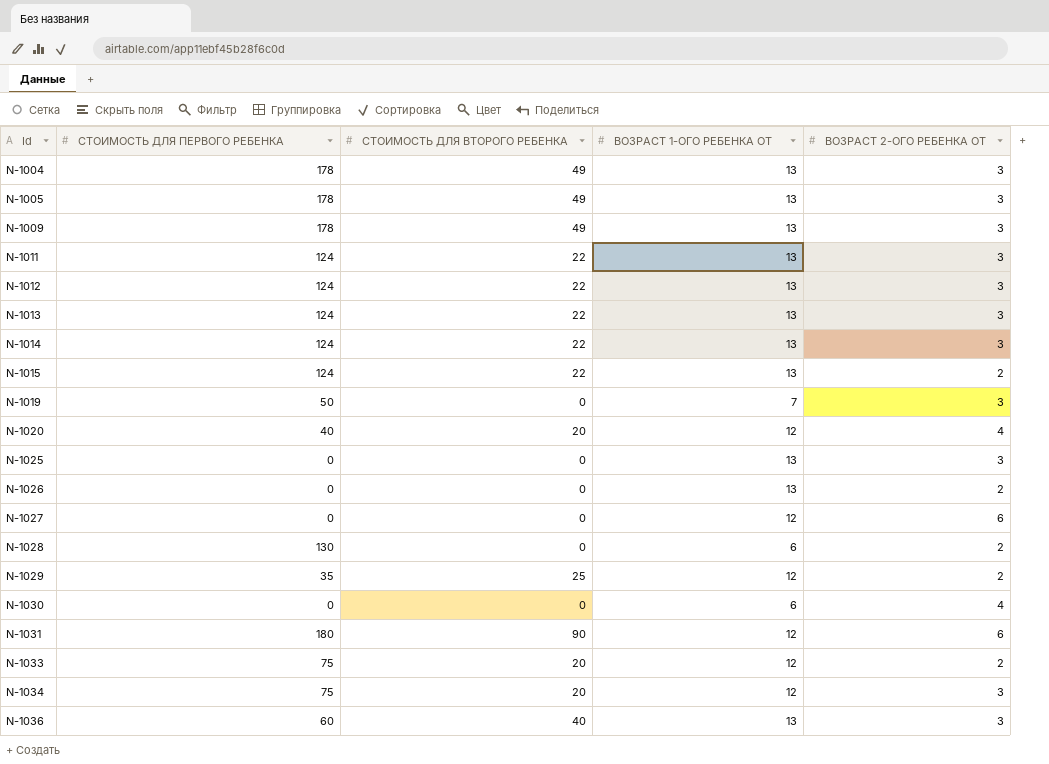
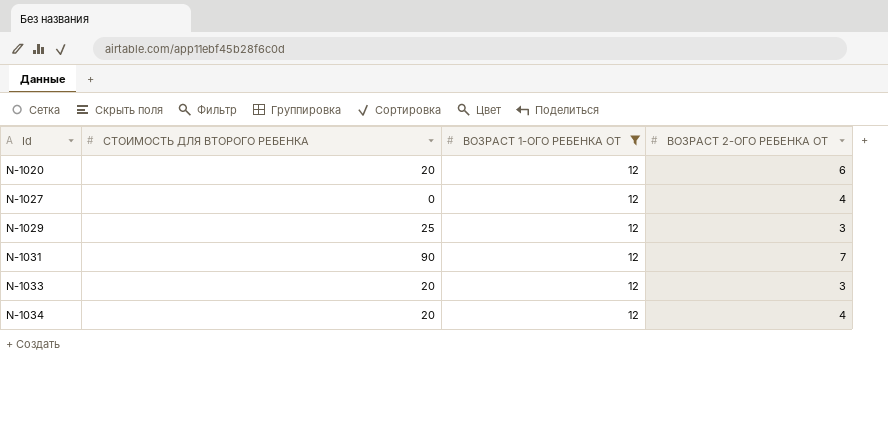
filter: none -> ВОЗРАСТ 1-ОГО РЕБЕНКА ОТ = 12
column СТОИМОСТЬ ДЛЯ ПЕРВОГО РЕБЕНКА | position: 2 -> none
N-1020 | ВОЗРАСТ 2-ОГО РЕБЕНКА ОТ: 4 -> 6
N-1027 | ВОЗРАСТ 2-ОГО РЕБЕНКА ОТ: 6 -> 4
N-1029 | ВОЗРАСТ 2-ОГО РЕБЕНКА ОТ: 2 -> 3
N-1031 | ВОЗРАСТ 2-ОГО РЕБЕНКА ОТ: 6 -> 7
N-1033 | ВОЗРАСТ 2-ОГО РЕБЕНКА ОТ: 2 -> 3
N-1034 | ВОЗРАСТ 2-ОГО РЕБЕНКА ОТ: 3 -> 4

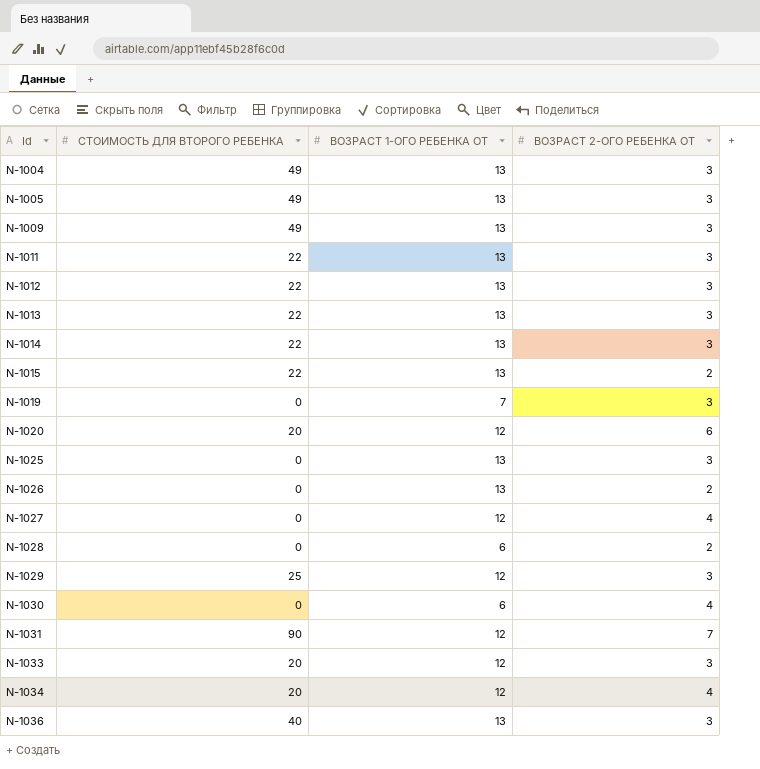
filter: ВОЗРАСТ 1-ОГО РЕБЕНКА ОТ = 12 -> none

